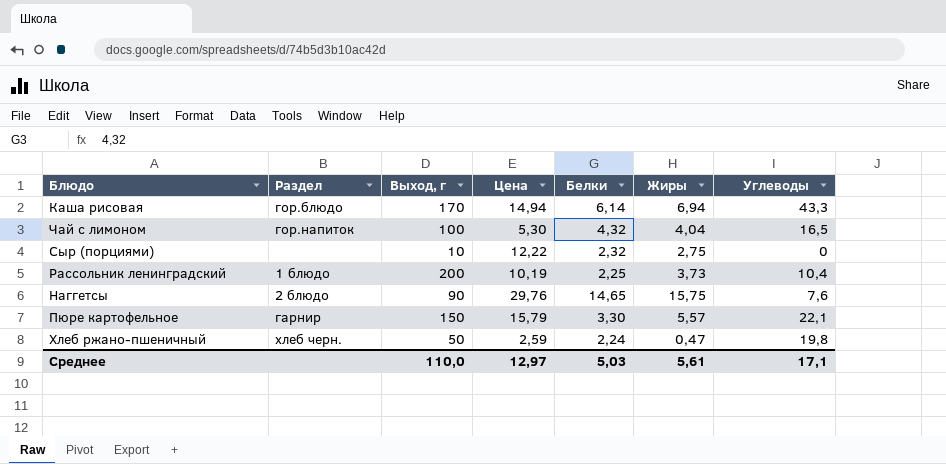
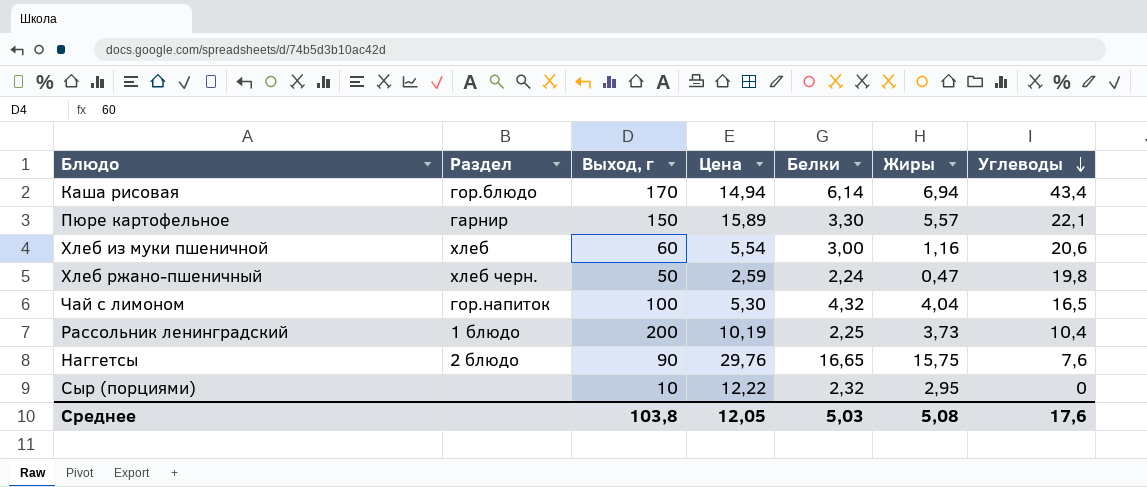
row order: none -> Углеводы descending
Каша рисовая | Углеводы: 43,3 -> 43,4
Пюре картофельное | Цена: 15,79 -> 15,89
row Хлеб из муки пшеничной: none -> хлеб | 60 | 5,54 | 3,00 | 1,16 | 20,6
Наггетсы | Белки: 14,65 -> 16,65
Сыр (порциями) | Жиры: 2,75 -> 2,95
Среднее | Выход, г: 110,0 -> 103,8
Среднее | Цена: 12,97 -> 12,05
Среднее | Жиры: 5,61 -> 5,08
Среднее | Углеводы: 17,1 -> 17,6

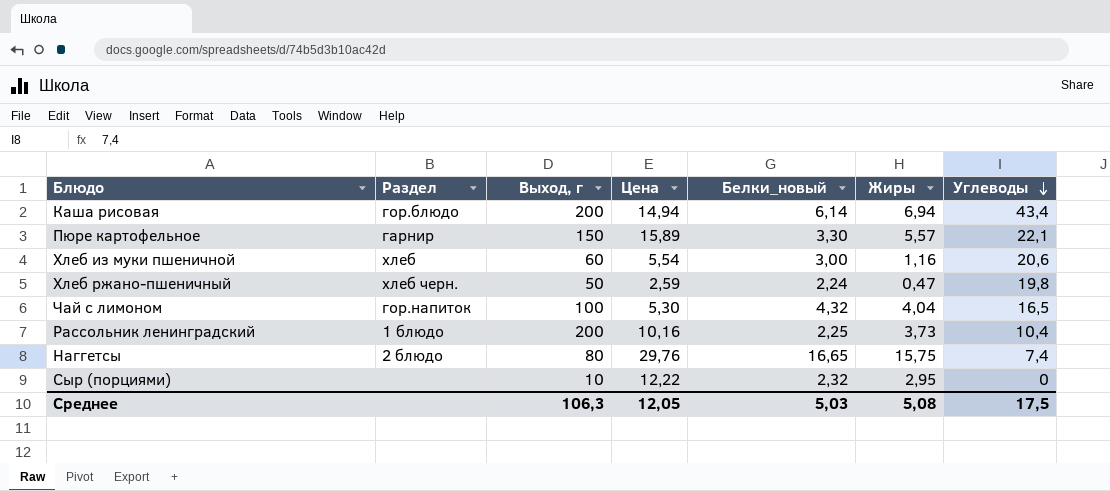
column name: Белки -> Белки_новый
Каша рисовая | Выход, г: 170 -> 200
Рассольник ленинградский | Цена: 10,19 -> 10,16
Наггетсы | Выход, г: 90 -> 80
Наггетсы | Углеводы: 7,6 -> 7,4
Среднее | Выход, г: 103,8 -> 106,3
Среднее | Углеводы: 17,6 -> 17,5

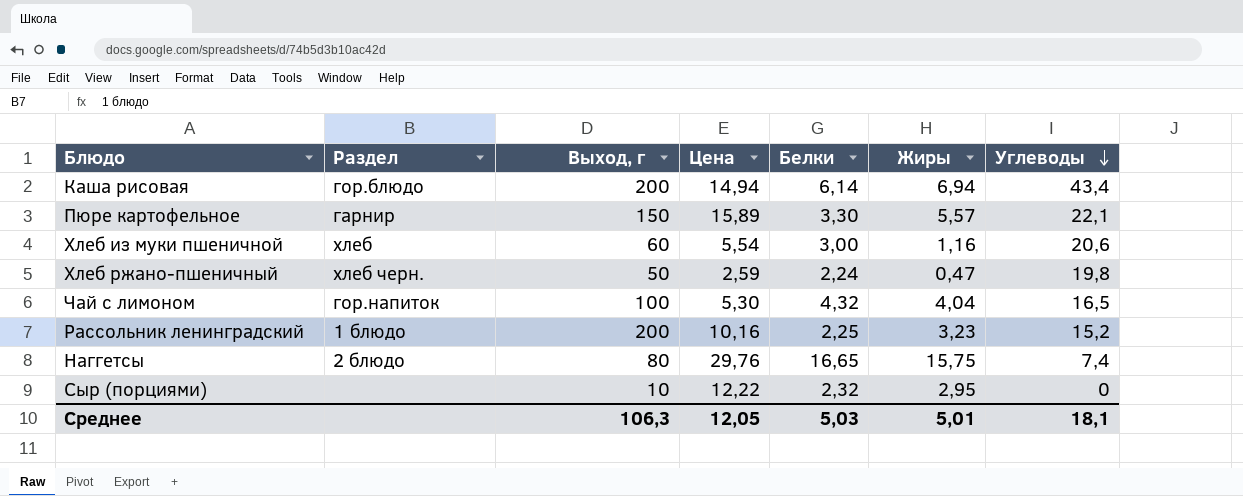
column name: Белки_новый -> Белки
Рассольник ленинградский | Жиры: 3,73 -> 3,23
Рассольник ленинградский | Углеводы: 10,4 -> 15,2
Среднее | Жиры: 5,08 -> 5,01
Среднее | Углеводы: 17,5 -> 18,1

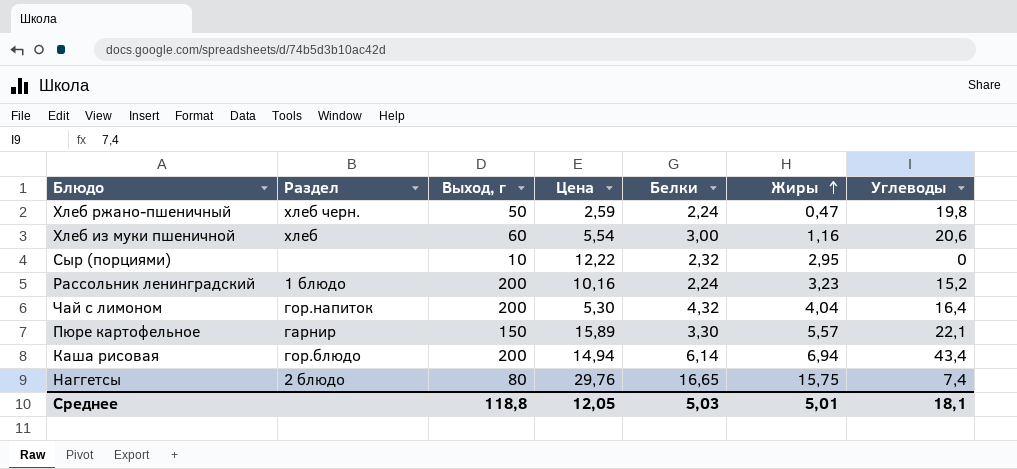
row order: Углеводы descending -> Жиры ascending
Рассольник ленинградский | Белки: 2,25 -> 2,24
Чай с лимоном | Выход, г: 100 -> 200
Чай с лимоном | Углеводы: 16,5 -> 16,4
Среднее | Выход, г: 106,3 -> 118,8

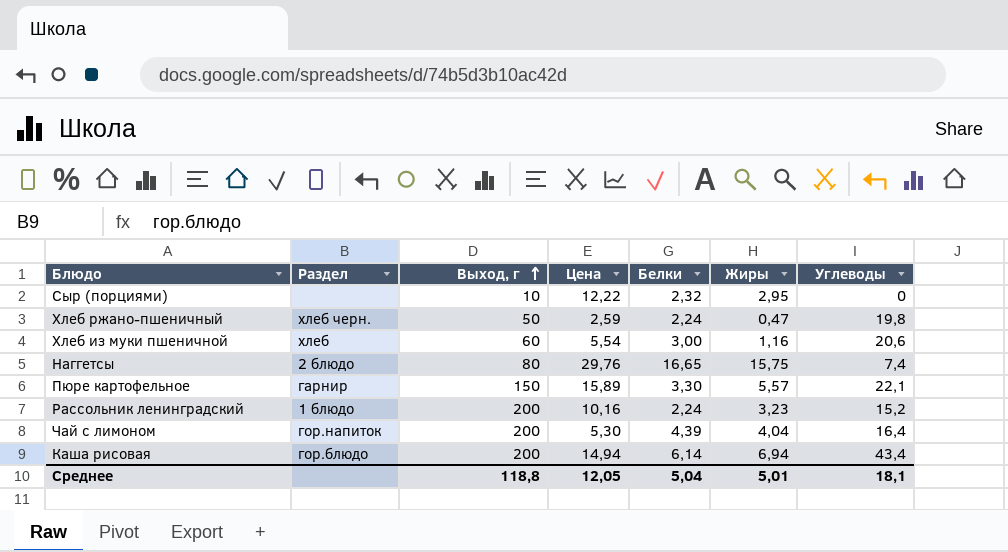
row order: Жиры ascending -> Выход, г ascending
Чай с лимоном | Белки: 4,32 -> 4,39
Среднее | Белки: 5,03 -> 5,04

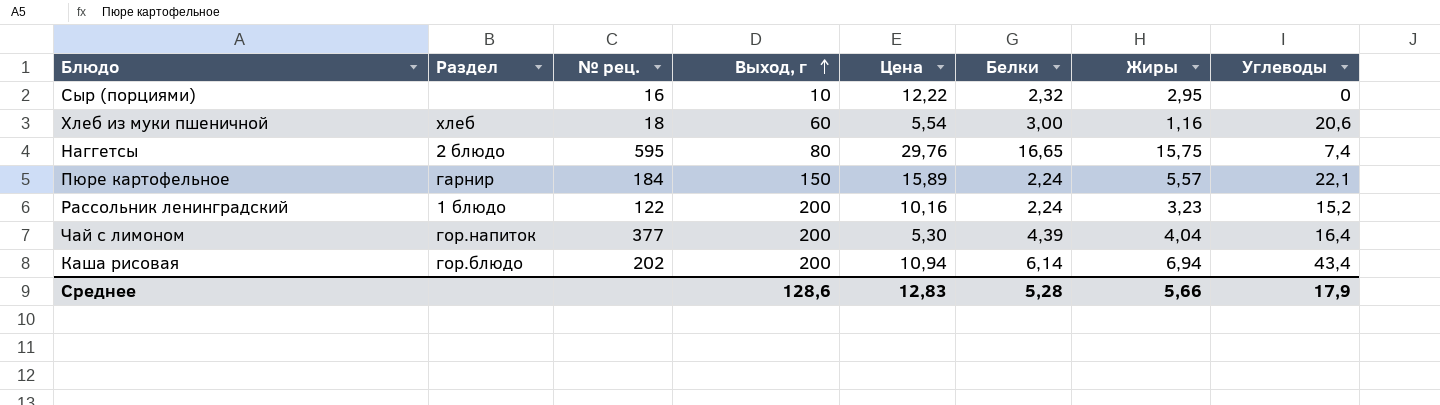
column № рец. | position: none -> 3
row Хлеб ржано-пшеничный: хлеб черн. | 50 | 2,59 | 2,24 | 0,47 | 19,8 -> none
Пюре картофельное | Белки: 3,30 -> 2,24
Каша рисовая | Цена: 14,94 -> 10,94
Среднее | Выход, г: 118,8 -> 128,6
Среднее | Цена: 12,05 -> 12,83
Среднее | Белки: 5,04 -> 5,28
Среднее | Жиры: 5,01 -> 5,66
Среднее | Углеводы: 18,1 -> 17,9

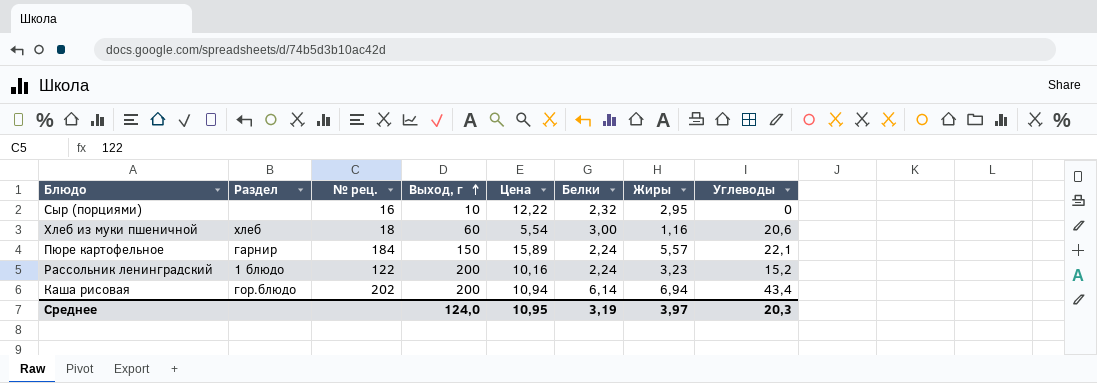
row Наггетсы: 2 блюдо | 595 | 80 | 29,76 | 16,65 | 15,75 | 7,4 -> none
row Чай с лимоном: гор.напиток | 377 | 200 | 5,30 | 4,39 | 4,04 | 16,4 -> none
Среднее | Выход, г: 128,6 -> 124,0
Среднее | Цена: 12,83 -> 10,95
Среднее | Белки: 5,28 -> 3,19
Среднее | Жиры: 5,66 -> 3,97
Среднее | Углеводы: 17,9 -> 20,3

